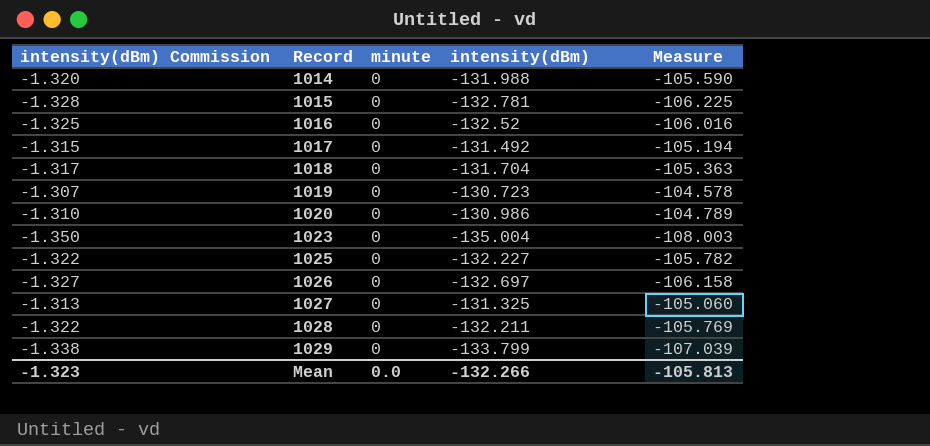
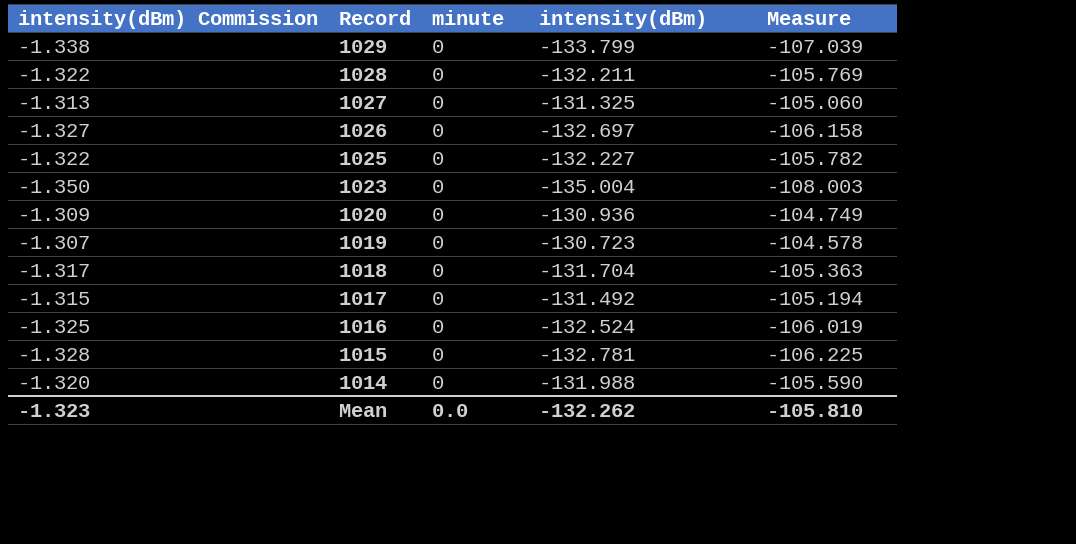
row order: Record ascending -> Record descending
1020 | intensity(dBm) Commission: -1.310 -> -1.309
1020 | intensity(dBm): -130.986 -> -130.936
1020 | Measure: -104.789 -> -104.749
1016 | intensity(dBm): -132.52 -> -132.524
1016 | Measure: -106.016 -> -106.019
Mean | intensity(dBm): -132.266 -> -132.262
Mean | Measure: -105.813 -> -105.810

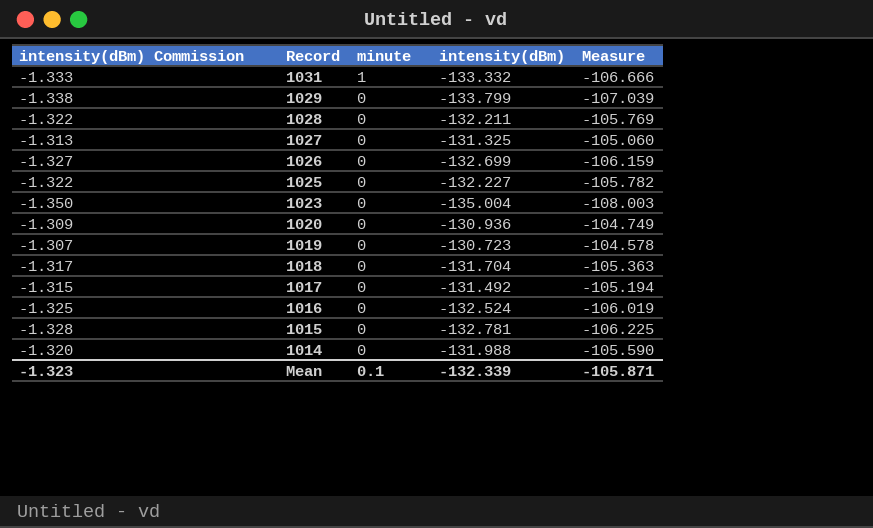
row 1031: none -> -1.333 | 1 | -133.332 | -106.666
1026 | intensity(dBm): -132.697 -> -132.699
1026 | Measure: -106.158 -> -106.159
Mean | minute: 0.0 -> 0.1
Mean | intensity(dBm): -132.262 -> -132.339
Mean | Measure: -105.810 -> -105.871

